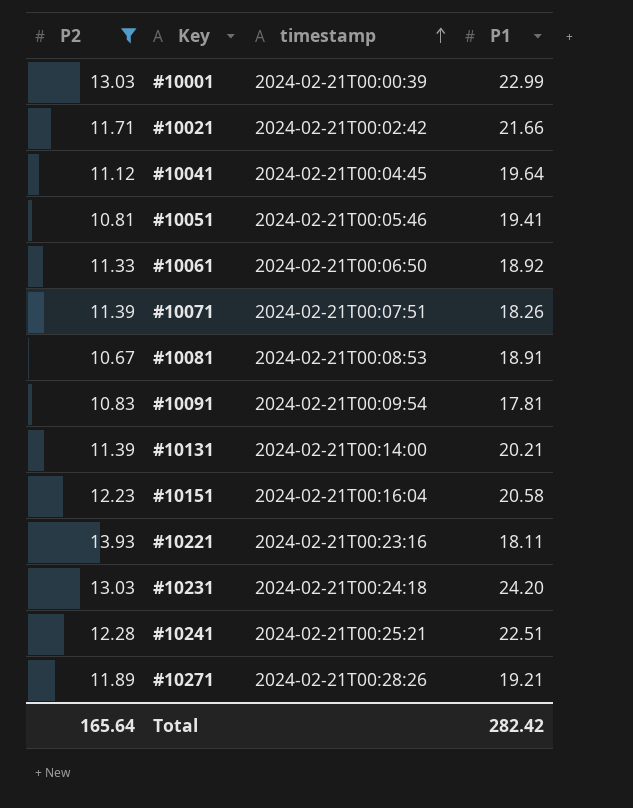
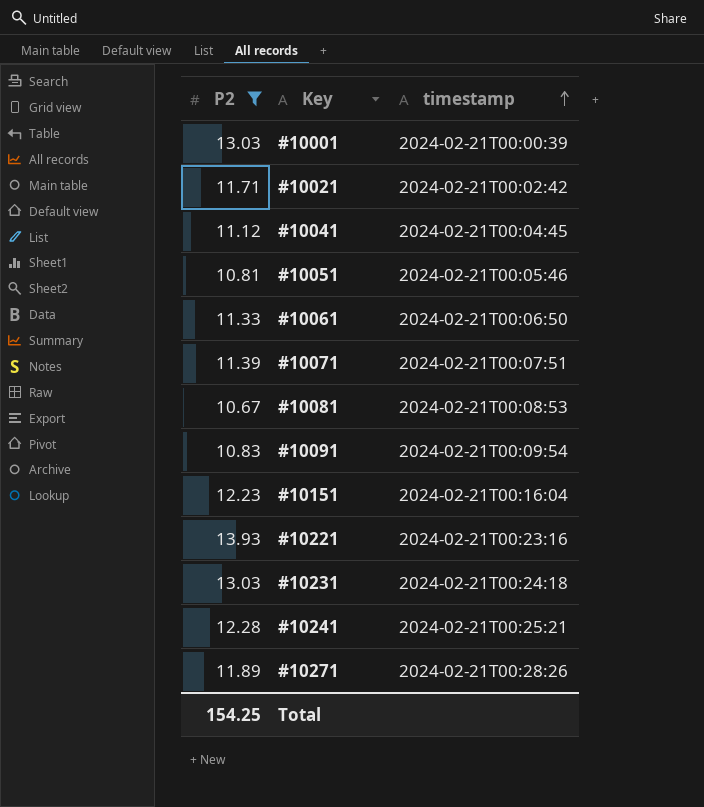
column P1 | position: 4 -> none
row #10131: 11.39 | 2024-02-21T00:14:00 | 20.21 -> none
Total | P2: 165.64 -> 154.25

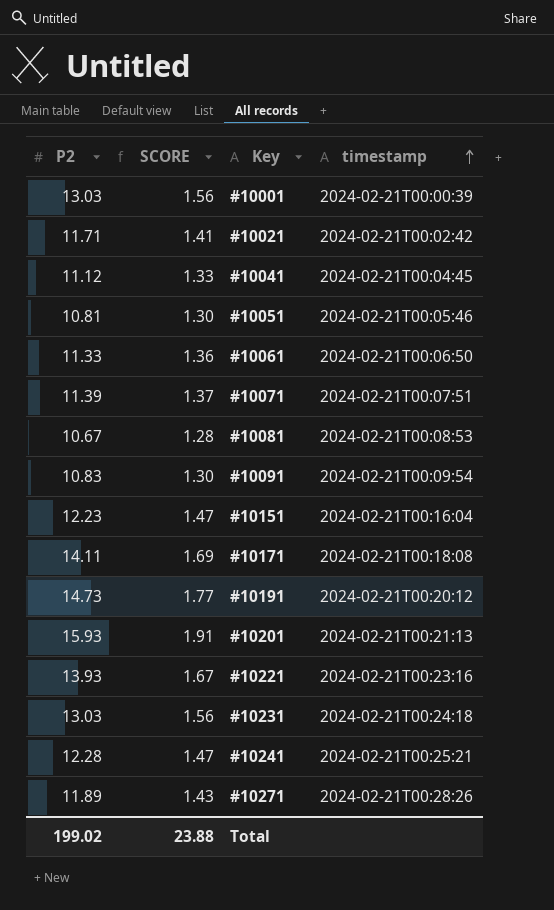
filter: P2 <= 13.93 -> none
column SCORE | formula: none -> [P2] * 0.12
Total | P2: 154.25 -> 199.02

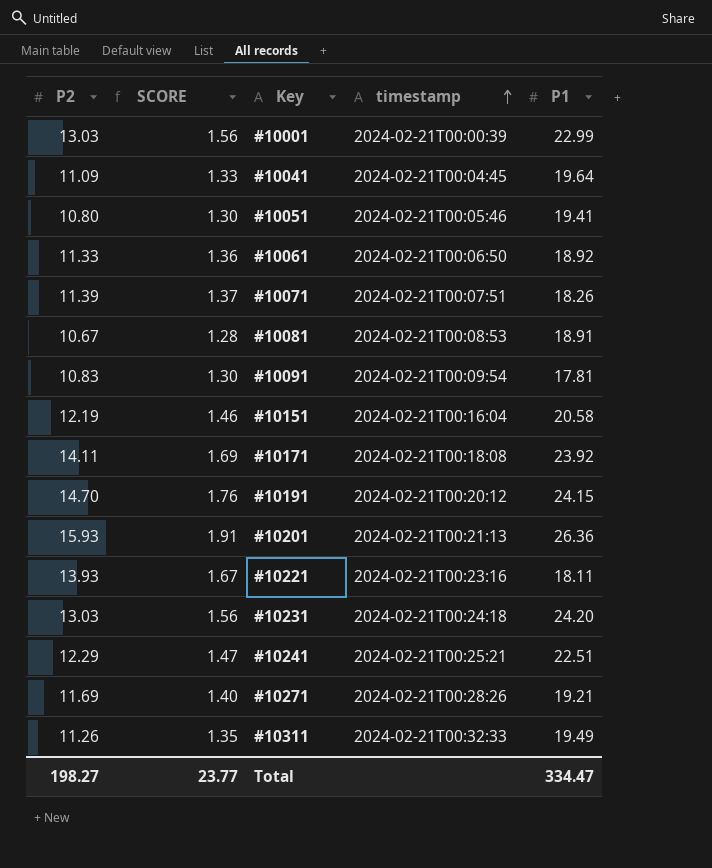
column P1 | position: none -> 5
row #10021: 11.71 | 1.41 | 2024-02-21T00:02:42 -> none
#10041 | P2: 11.12 -> 11.09
#10051 | P2: 10.81 -> 10.80
#10151 | P2: 12.23 -> 12.19
#10151 | SCORE: 1.47 -> 1.46
#10191 | P2: 14.73 -> 14.70
#10191 | SCORE: 1.77 -> 1.76
#10241 | P2: 12.28 -> 12.29
#10271 | P2: 11.89 -> 11.69
#10271 | SCORE: 1.43 -> 1.40
row #10311: none -> 11.26 | 1.35 | 2024-02-21T00:32:33 | 19.49
Total | P2: 199.02 -> 198.27
Total | SCORE: 23.88 -> 23.77

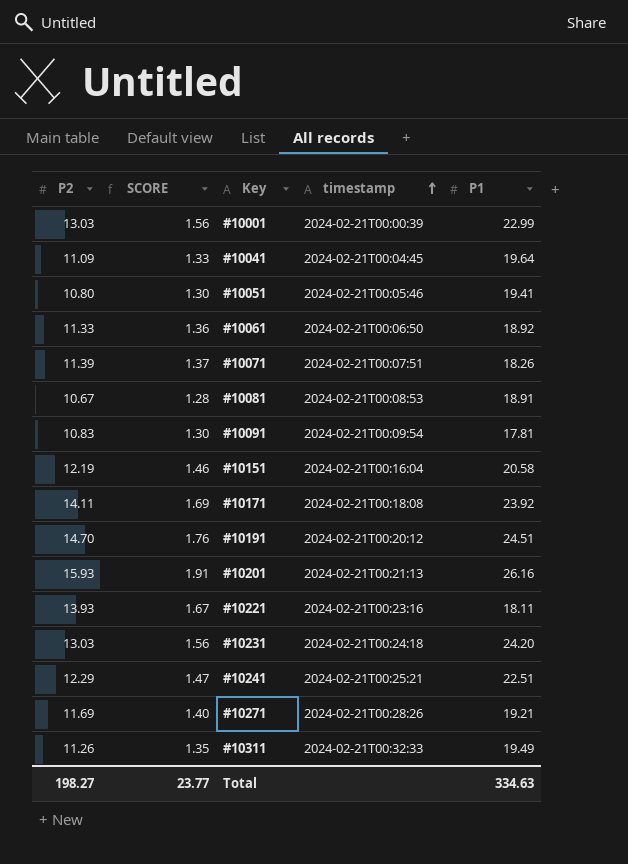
#10191 | P1: 24.15 -> 24.51
#10201 | P1: 26.36 -> 26.16
Total | P1: 334.47 -> 334.63

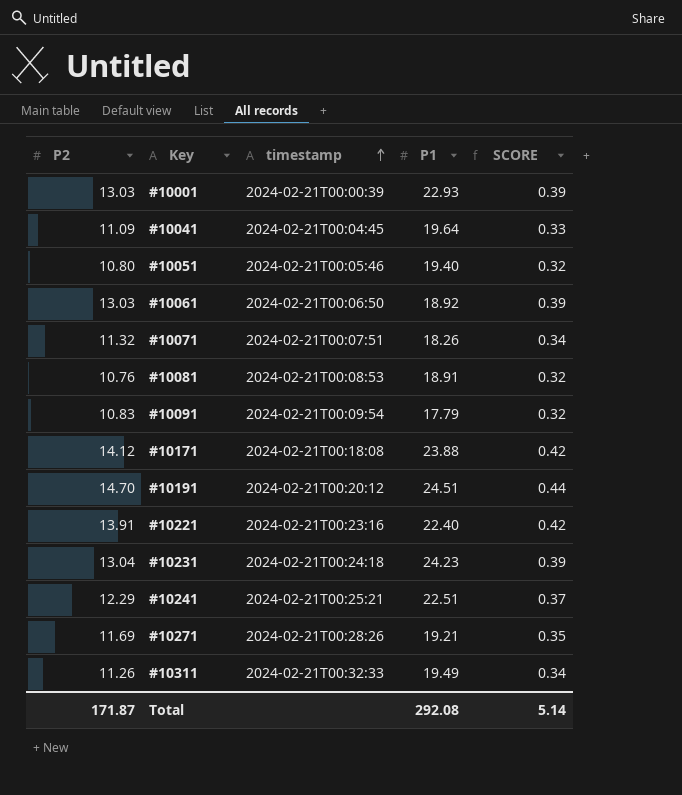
column SCORE | formula: [P2] * 0.12 -> [P2] * 0.03
column SCORE | position: 2 -> 5
row #10151: 12.19 | 1.46 | 2024-02-21T00:16:04 | 20.58 -> none
row #10201: 15.93 | 1.91 | 2024-02-21T00:21:13 | 26.16 -> none
#10001 | P1: 22.99 -> 22.93
#10051 | P1: 19.41 -> 19.40
#10061 | P2: 11.33 -> 13.03
#10071 | P2: 11.39 -> 11.32
#10081 | P2: 10.67 -> 10.76
#10091 | P1: 17.81 -> 17.79
#10171 | P2: 14.11 -> 14.12
#10171 | P1: 23.92 -> 23.88
#10221 | P2: 13.93 -> 13.91
#10221 | P1: 18.11 -> 22.40
#10231 | P2: 13.03 -> 13.04
#10231 | P1: 24.20 -> 24.23
Total | P2: 198.27 -> 171.87
Total | P1: 334.63 -> 292.08
Total | SCORE: 23.77 -> 5.14

